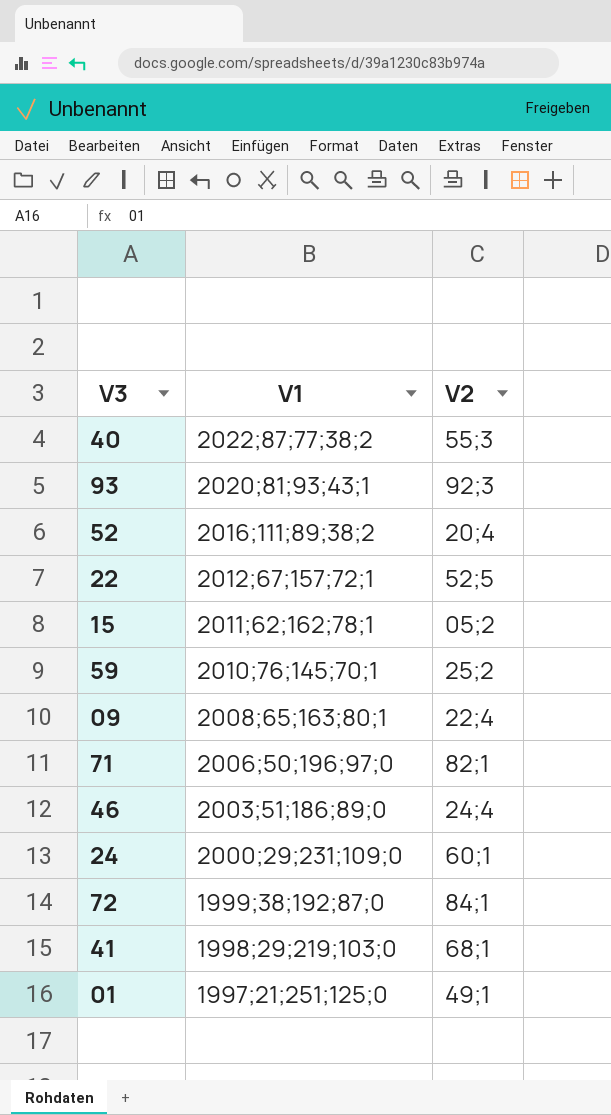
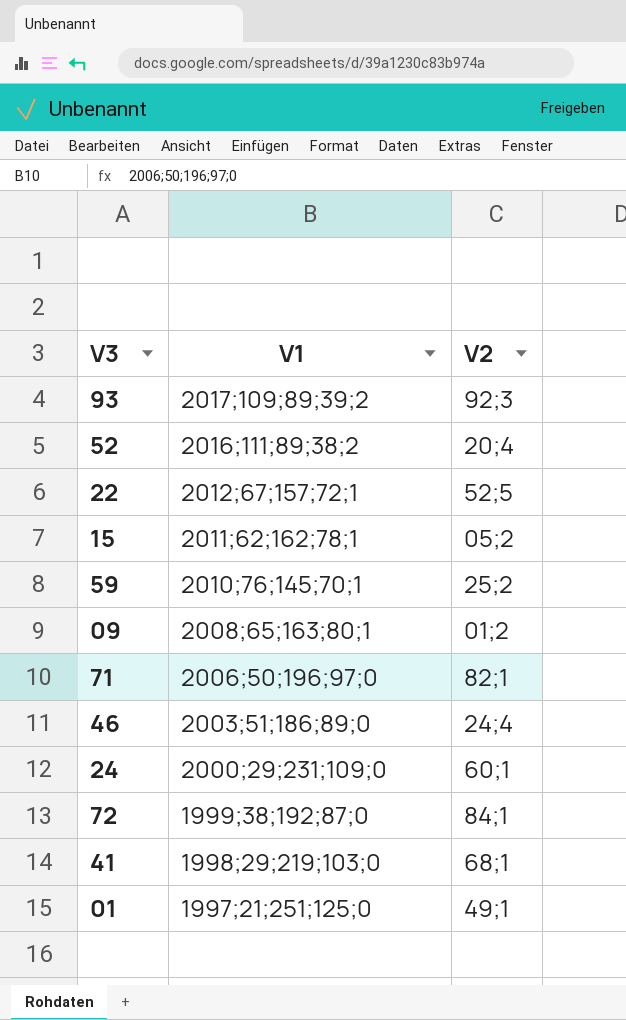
row 40: 2022;87;77;38;2 | 55;3 -> none
93 | V1: 2020;81;93;43;1 -> 2017;109;89;39;2
09 | V2: 22;4 -> 01;2

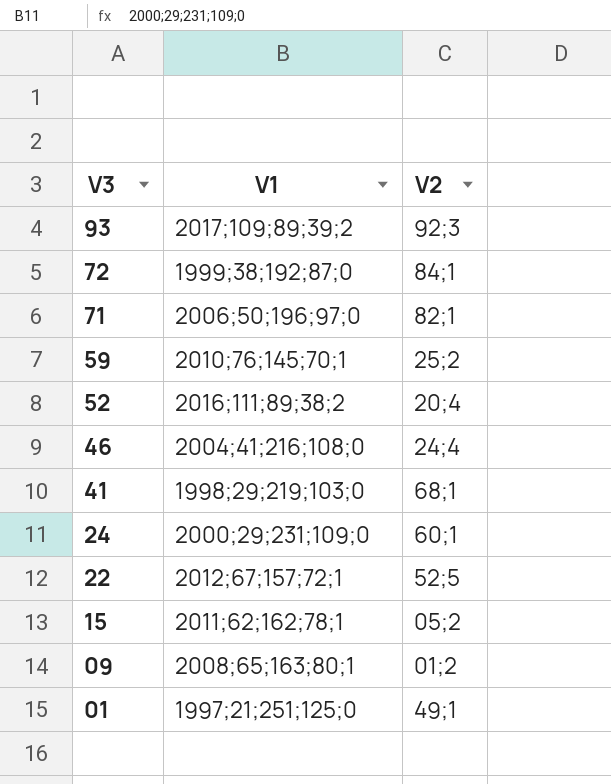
row order: V1 descending -> V3 descending
46 | V1: 2003;51;186;89;0 -> 2004;41;216;108;0

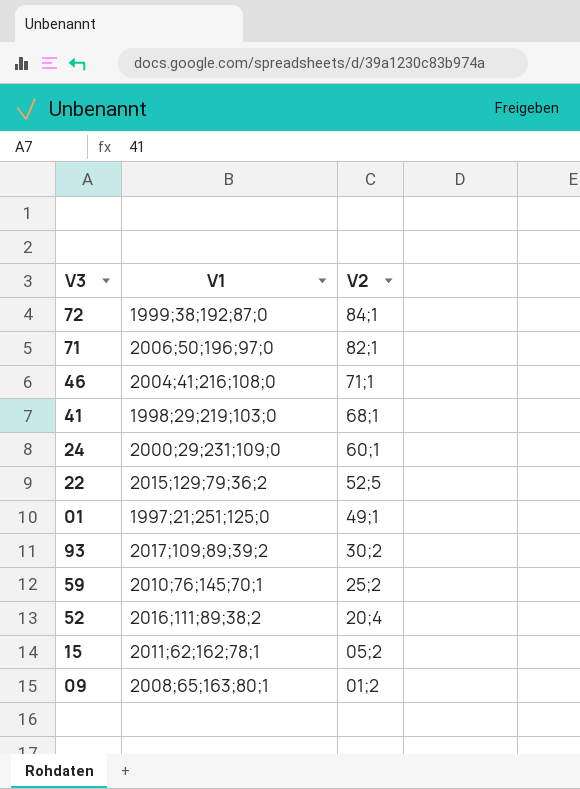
row order: V3 descending -> V2 descending
46 | V2: 24;4 -> 71;1
22 | V1: 2012;67;157;72;1 -> 2015;129;79;36;2
93 | V2: 92;3 -> 30;2

